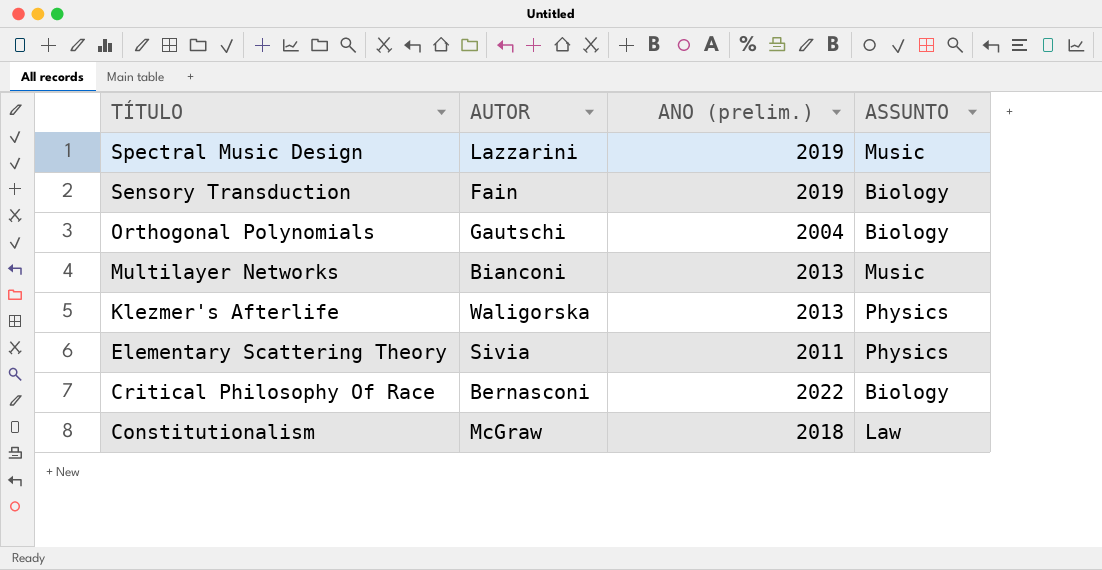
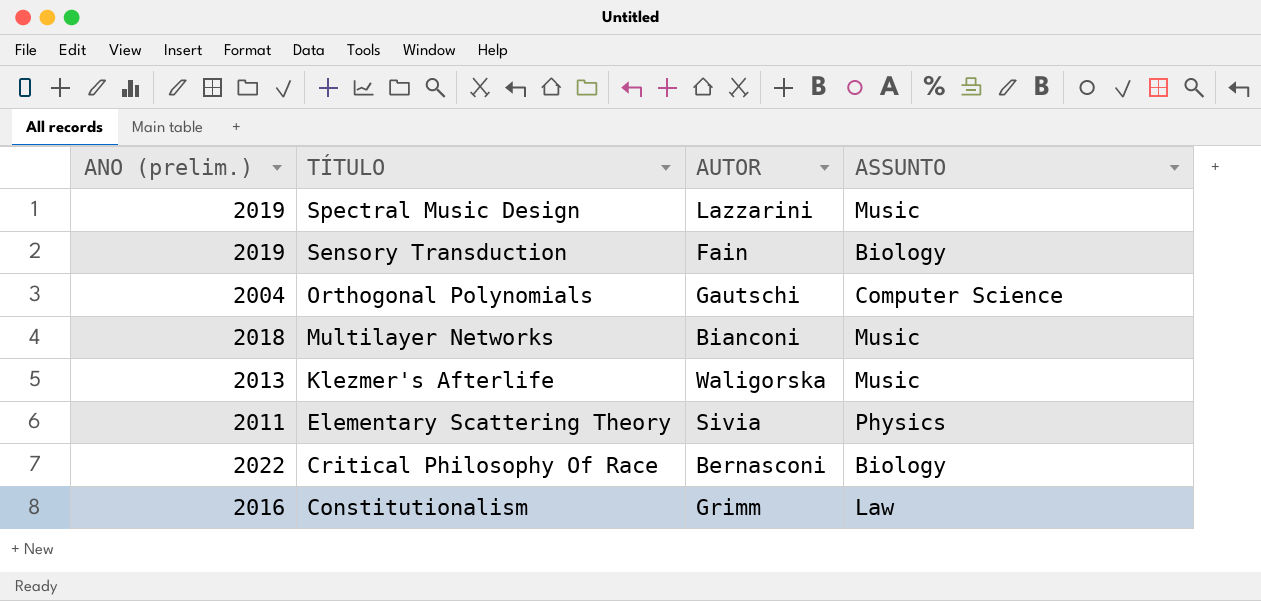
column ANO (prelim.) | position: 3 -> 1
Orthogonal Polynomials | ASSUNTO: Biology -> Computer Science
Multilayer Networks | ANO (prelim.): 2013 -> 2018
Klezmer's Afterlife | ASSUNTO: Physics -> Music
Constitutionalism | ANO (prelim.): 2018 -> 2016
Constitutionalism | AUTOR: McGraw -> Grimm

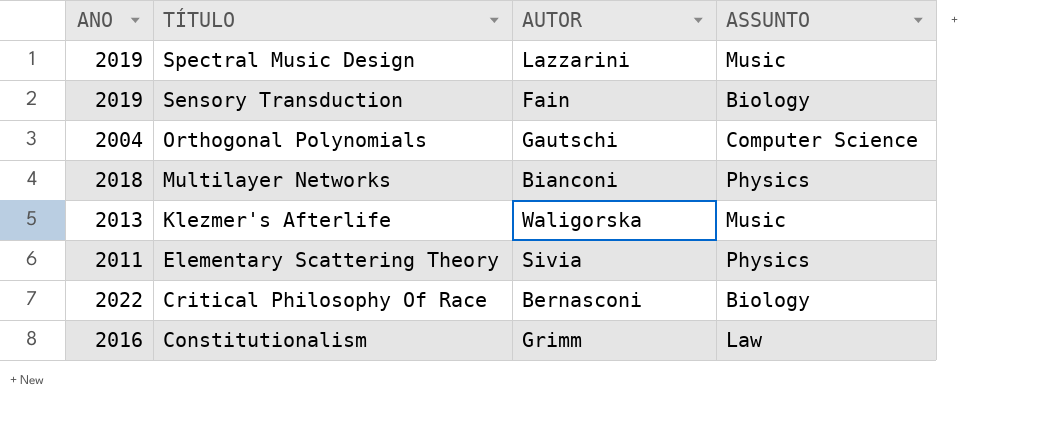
column name: ANO (prelim.) -> ANO
Multilayer Networks | ASSUNTO: Music -> Physics

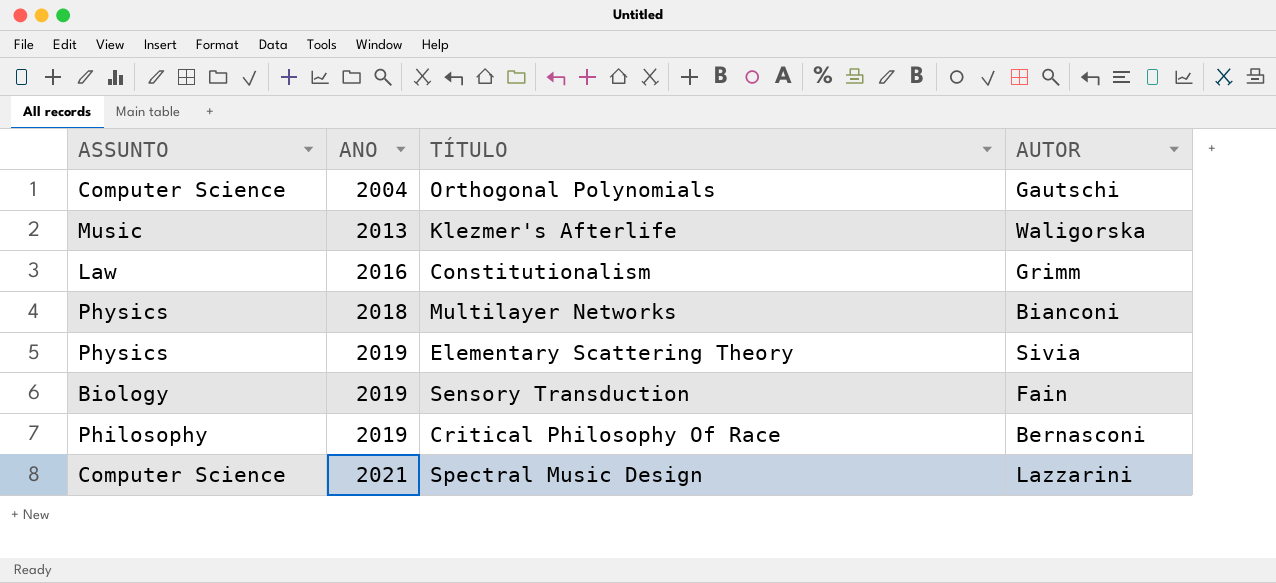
row order: TÍTULO descending -> ANO ascending
column ASSUNTO | position: 4 -> 1
Elementary Scattering Theory | ANO: 2011 -> 2019
Critical Philosophy Of Race | ASSUNTO: Biology -> Philosophy
Critical Philosophy Of Race | ANO: 2022 -> 2019
Spectral Music Design | ASSUNTO: Music -> Computer Science
Spectral Music Design | ANO: 2019 -> 2021

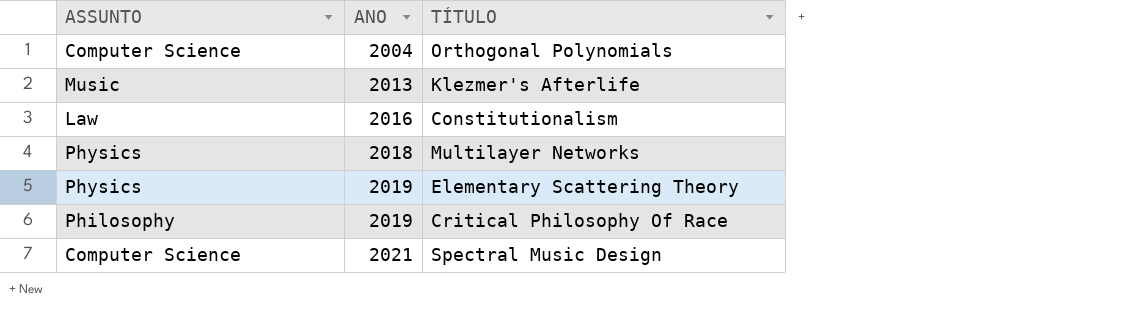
column AUTOR | position: 4 -> none
row Sensory Transduction: Biology | 2019 | Fain -> none

